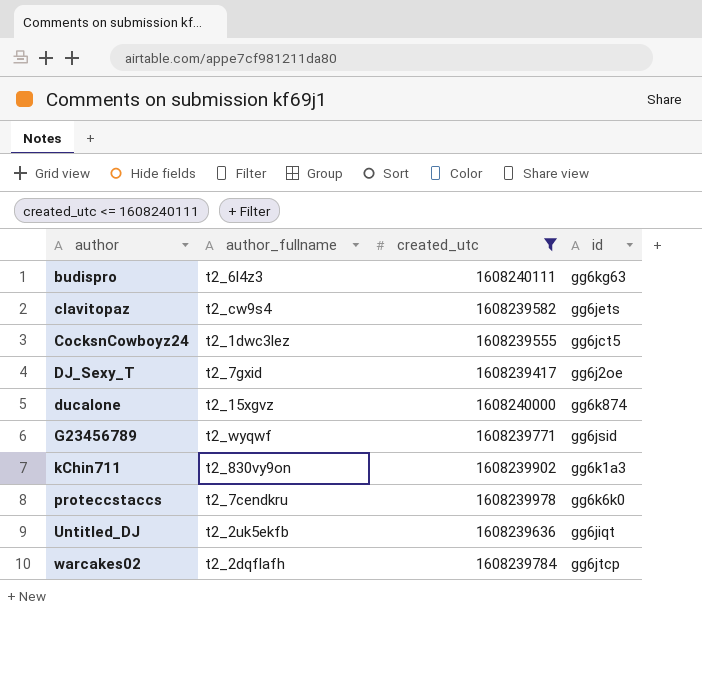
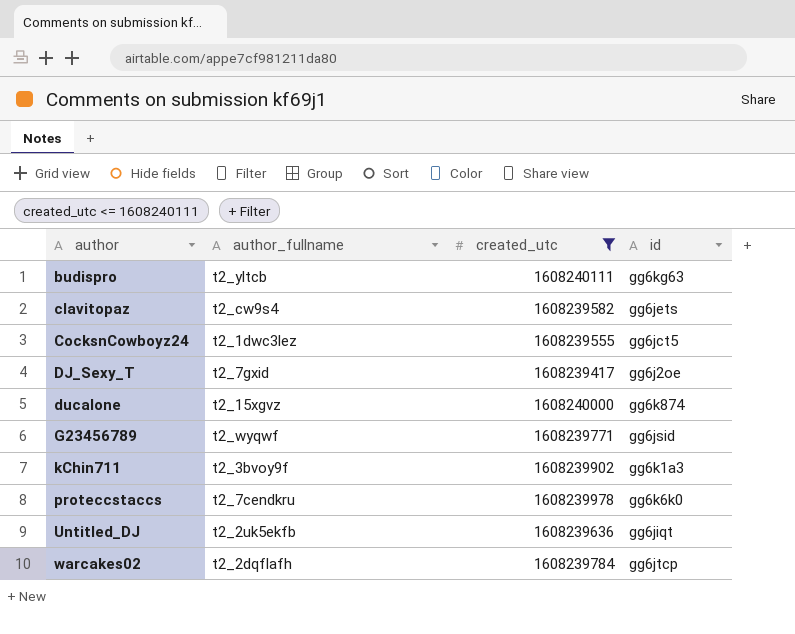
budispro | author_fullname: t2_6l4z3 -> t2_yltcb
kChin711 | author_fullname: t2_830vy9on -> t2_3bvoy9f

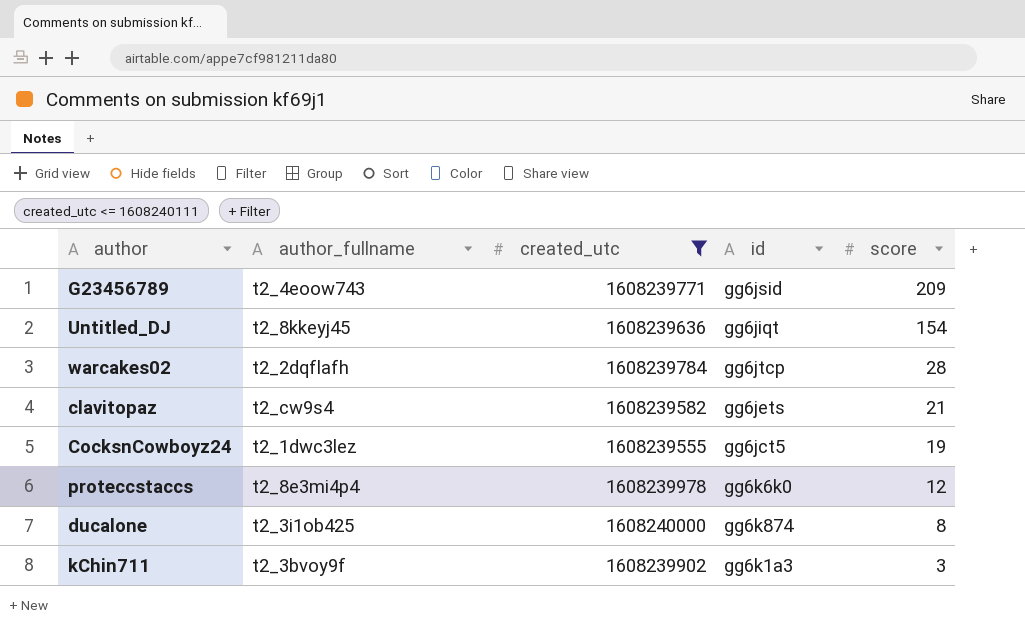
row order: author ascending -> score descending
column score | position: none -> 5
row budispro: t2_yltcb | 1608240111 | gg6kg63 -> none
row DJ_Sexy_T: t2_7gxid | 1608239417 | gg6j2oe -> none
G23456789 | author_fullname: t2_wyqwf -> t2_4eoow743
Untitled_DJ | author_fullname: t2_2uk5ekfb -> t2_8kkeyj45
proteccstaccs | author_fullname: t2_7cendkru -> t2_8e3mi4p4
ducalone | author_fullname: t2_15xgvz -> t2_3i1ob425

